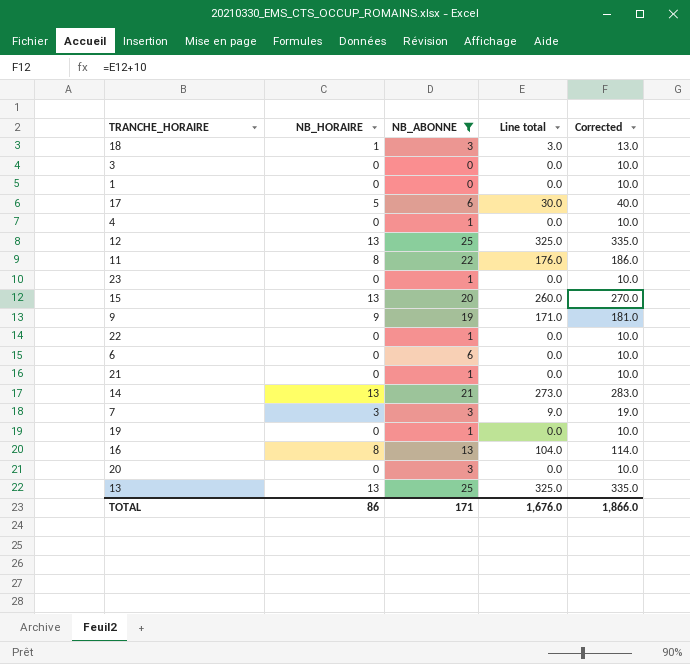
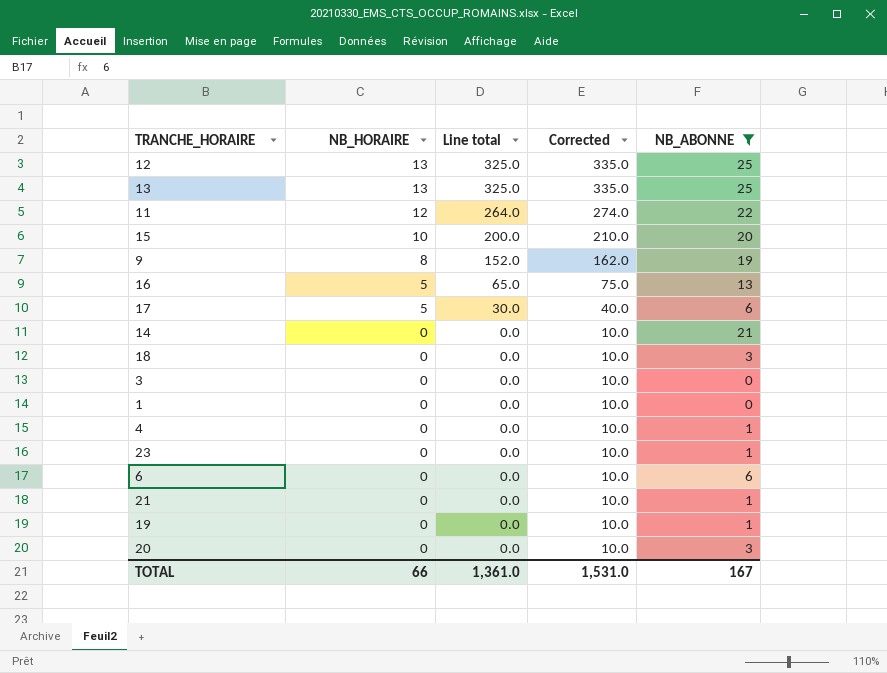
row order: none -> NB_HORAIRE descending
column NB_ABONNE | position: 3 -> 5
row 22: 0 | 1 | 0.0 | 10.0 -> none
row 7: 3 | 3 | 9.0 | 19.0 -> none
11 | NB_HORAIRE: 8 -> 12
11 | Line total: 176.0 -> 264.0
11 | Corrected: 186.0 -> 274.0
15 | NB_HORAIRE: 13 -> 10
15 | Line total: 260.0 -> 200.0
15 | Corrected: 270.0 -> 210.0
9 | NB_HORAIRE: 9 -> 8
9 | Line total: 171.0 -> 152.0
9 | Corrected: 181.0 -> 162.0
16 | NB_HORAIRE: 8 -> 5
16 | Line total: 104.0 -> 65.0
16 | Corrected: 114.0 -> 75.0
14 | NB_HORAIRE: 13 -> 0
14 | Line total: 273.0 -> 0.0
14 | Corrected: 283.0 -> 10.0
18 | NB_HORAIRE: 1 -> 0
18 | Line total: 3.0 -> 0.0
18 | Corrected: 13.0 -> 10.0
TOTAL | NB_HORAIRE: 86 -> 66
TOTAL | Line total: 1,676.0 -> 1,361.0
TOTAL | Corrected: 1,866.0 -> 1,531.0
TOTAL | NB_ABONNE: 171 -> 167

